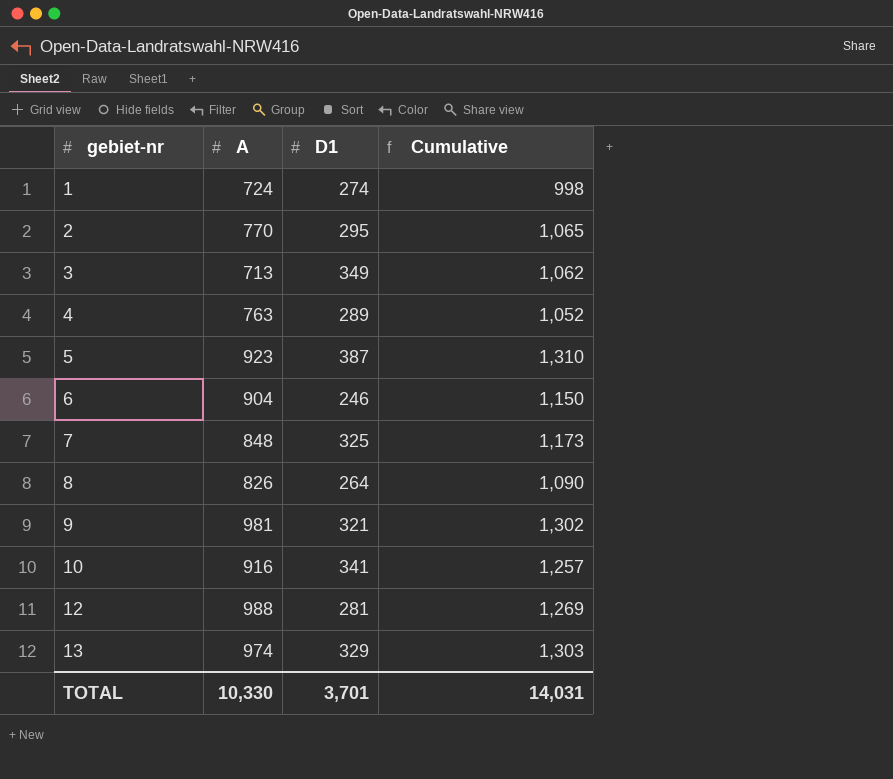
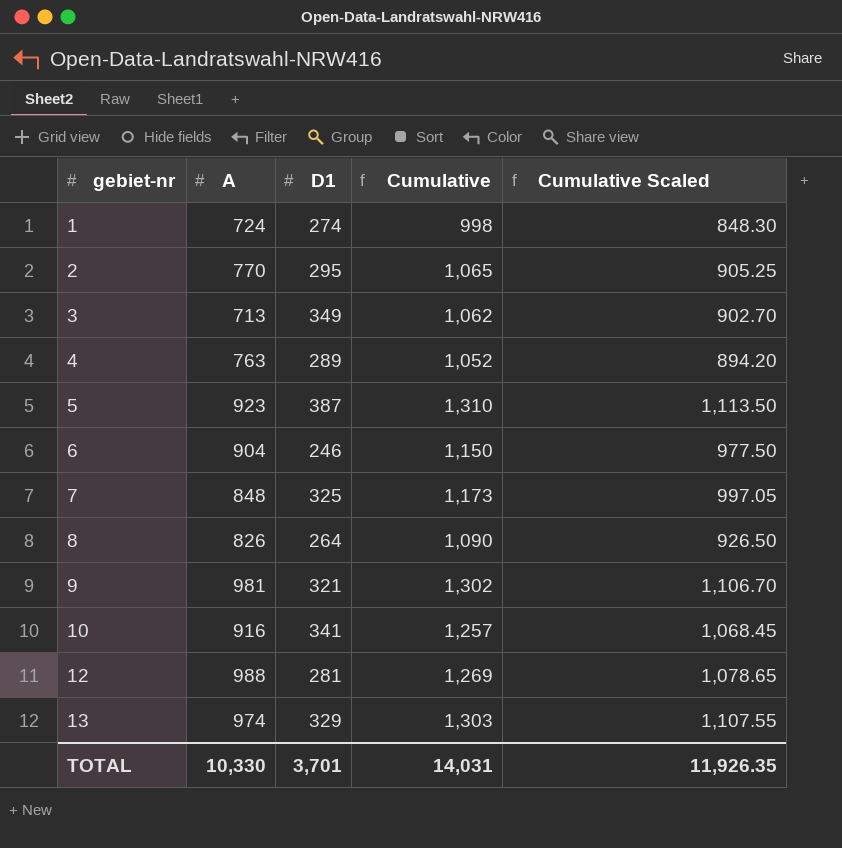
column Cumulative Scaled | formula: none -> [Cumulative] * 0.85

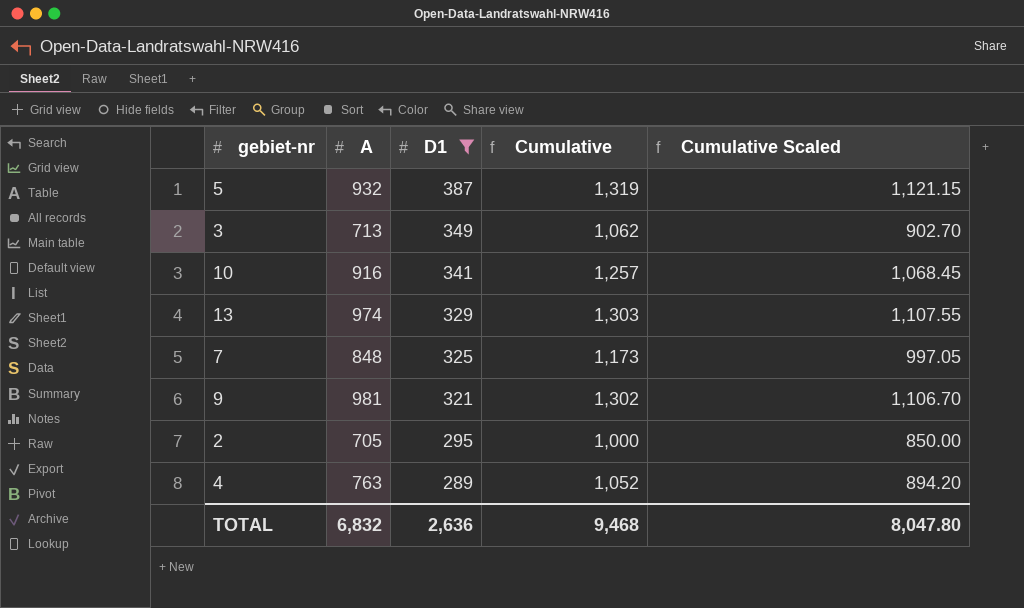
filter: none -> D1 >= 289
row order: gebiet-nr ascending -> D1 descending
5 | A: 923 -> 932
5 | Cumulative: 1,310 -> 1,319
5 | Cumulative Scaled: 1,113.50 -> 1,121.15
2 | A: 770 -> 705
2 | Cumulative: 1,065 -> 1,000
2 | Cumulative Scaled: 905.25 -> 850.00
TOTAL | A: 10,330 -> 6,832
TOTAL | D1: 3,701 -> 2,636
TOTAL | Cumulative: 14,031 -> 9,468
TOTAL | Cumulative Scaled: 11,926.35 -> 8,047.80

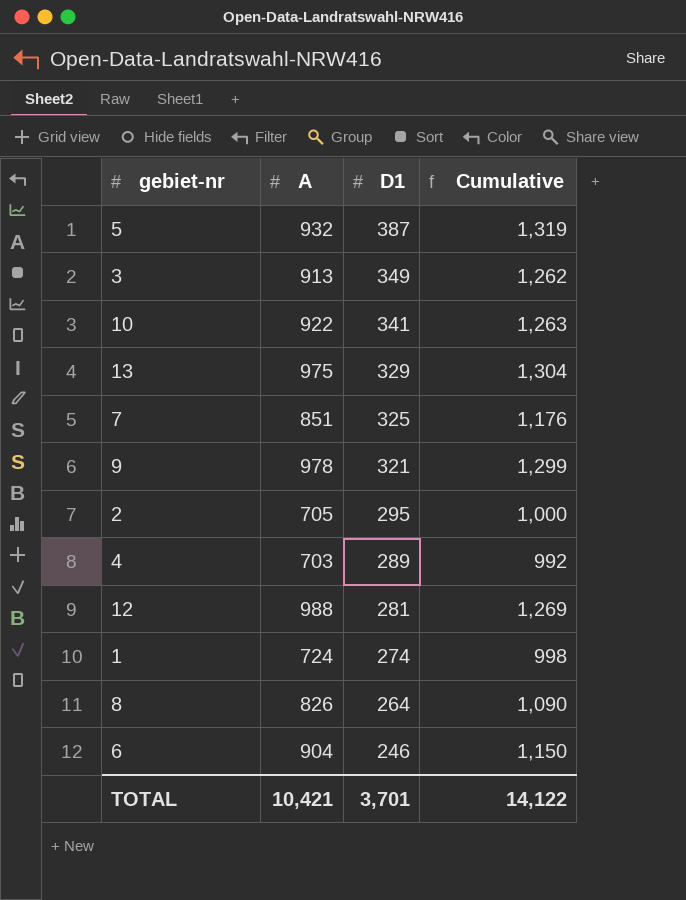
filter: D1 >= 289 -> none
column Cumulative Scaled | formula: [Cumulative] * 0.85 -> none
3 | A: 713 -> 913
3 | Cumulative: 1,062 -> 1,262
10 | A: 916 -> 922
10 | Cumulative: 1,257 -> 1,263
13 | A: 974 -> 975
13 | Cumulative: 1,303 -> 1,304
7 | A: 848 -> 851
7 | Cumulative: 1,173 -> 1,176
9 | A: 981 -> 978
9 | Cumulative: 1,302 -> 1,299
4 | A: 763 -> 703
4 | Cumulative: 1,052 -> 992
TOTAL | A: 6,832 -> 10,421
TOTAL | D1: 2,636 -> 3,701
TOTAL | Cumulative: 9,468 -> 14,122

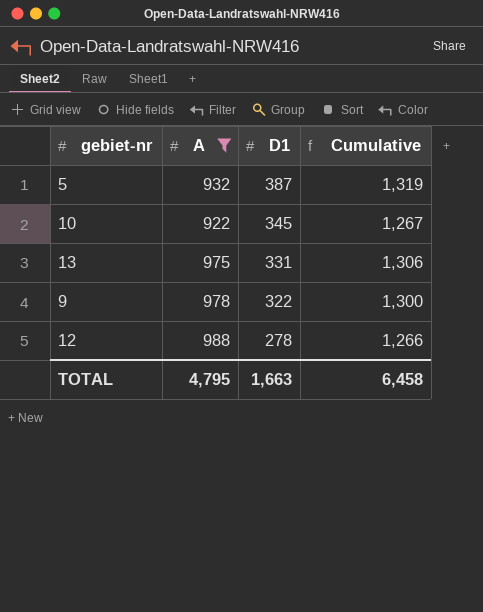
filter: none -> A >= 922
10 | D1: 341 -> 345
10 | Cumulative: 1,263 -> 1,267
13 | D1: 329 -> 331
13 | Cumulative: 1,304 -> 1,306
9 | D1: 321 -> 322
9 | Cumulative: 1,299 -> 1,300
12 | D1: 281 -> 278
12 | Cumulative: 1,269 -> 1,266
TOTAL | A: 10,421 -> 4,795
TOTAL | D1: 3,701 -> 1,663
TOTAL | Cumulative: 14,122 -> 6,458

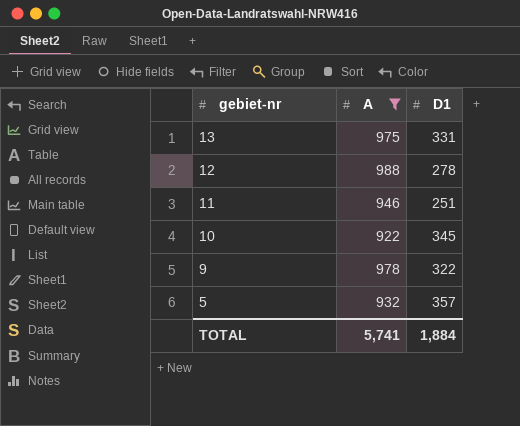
row order: D1 descending -> gebiet-nr descending
column Cumulative | formula: [A] + [D1] -> none
row 11: none -> 946 | 251
5 | D1: 387 -> 357
TOTAL | A: 4,795 -> 5,741
TOTAL | D1: 1,663 -> 1,884

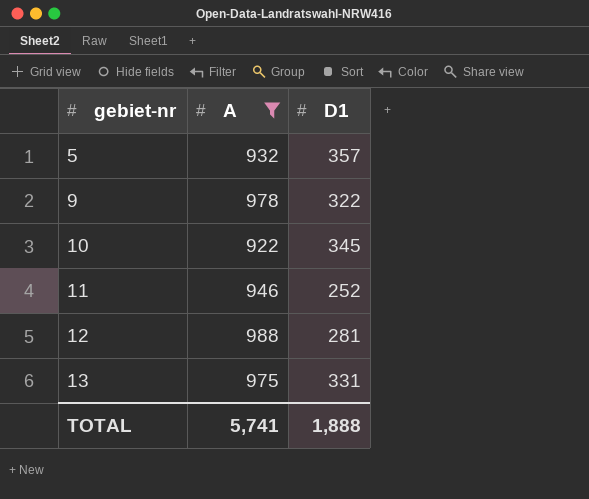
row order: gebiet-nr descending -> gebiet-nr ascending
11 | D1: 251 -> 252
12 | D1: 278 -> 281
TOTAL | D1: 1,884 -> 1,888

